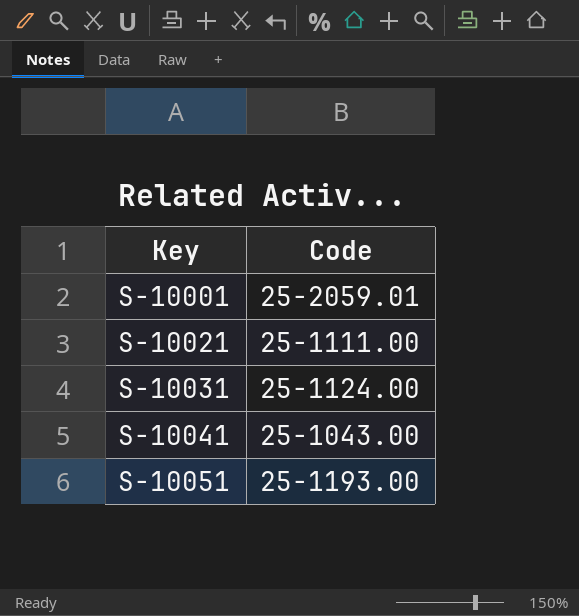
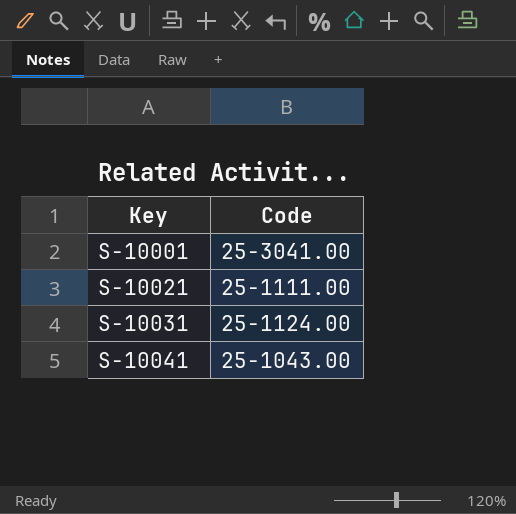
row S-10051: 25-1193.00 -> none
S-10001 | Code: 25-2059.01 -> 25-3041.00

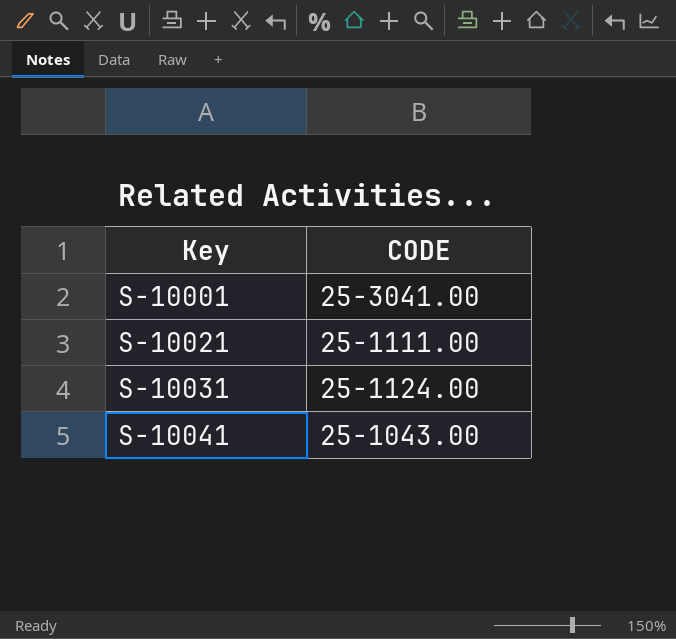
column name: Code -> CODE

